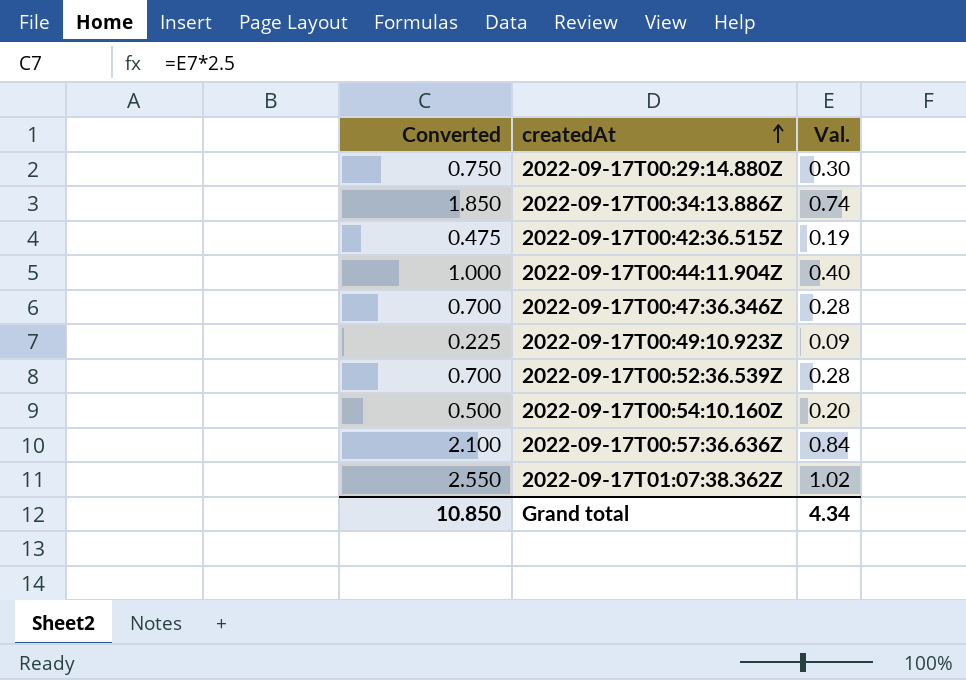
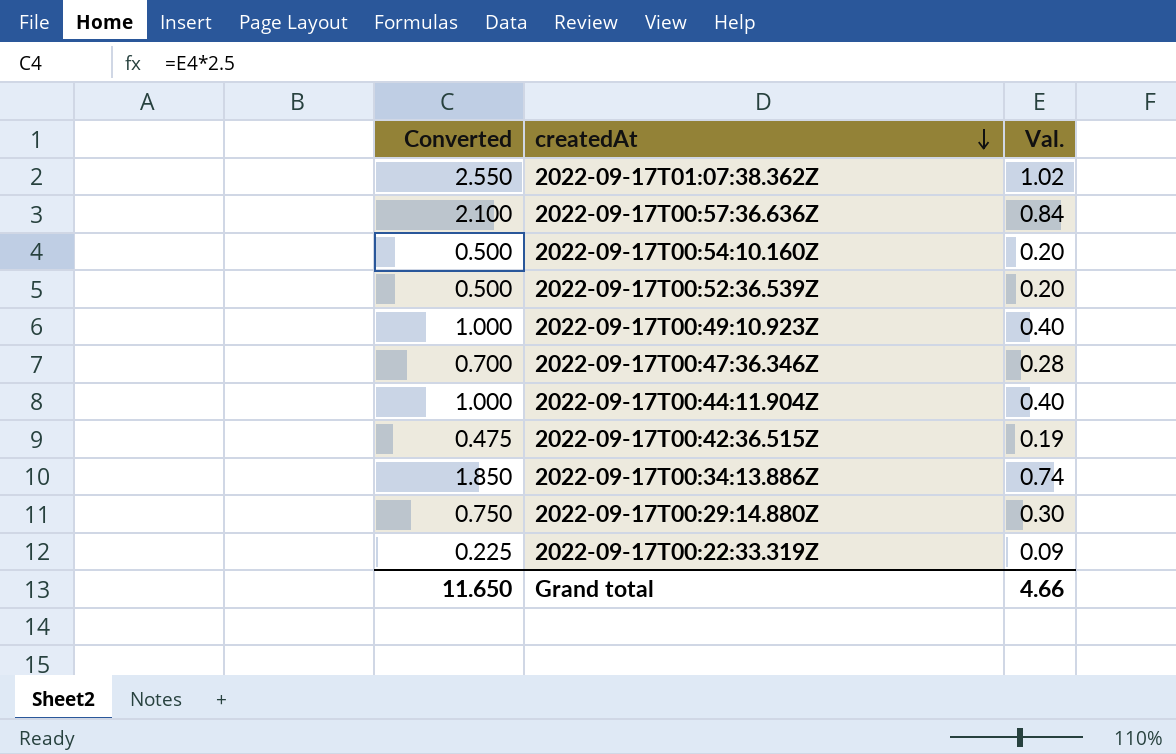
row order: createdAt ascending -> createdAt descending
2022-09-17T00:52:36.539Z | Converted: 0.700 -> 0.500
2022-09-17T00:52:36.539Z | Val.: 0.28 -> 0.20
2022-09-17T00:49:10.923Z | Converted: 0.225 -> 1.000
2022-09-17T00:49:10.923Z | Val.: 0.09 -> 0.40
row 2022-09-17T00:22:33.319Z: none -> 0.225 | 0.09
Grand total | Converted: 10.850 -> 11.650
Grand total | Val.: 4.34 -> 4.66

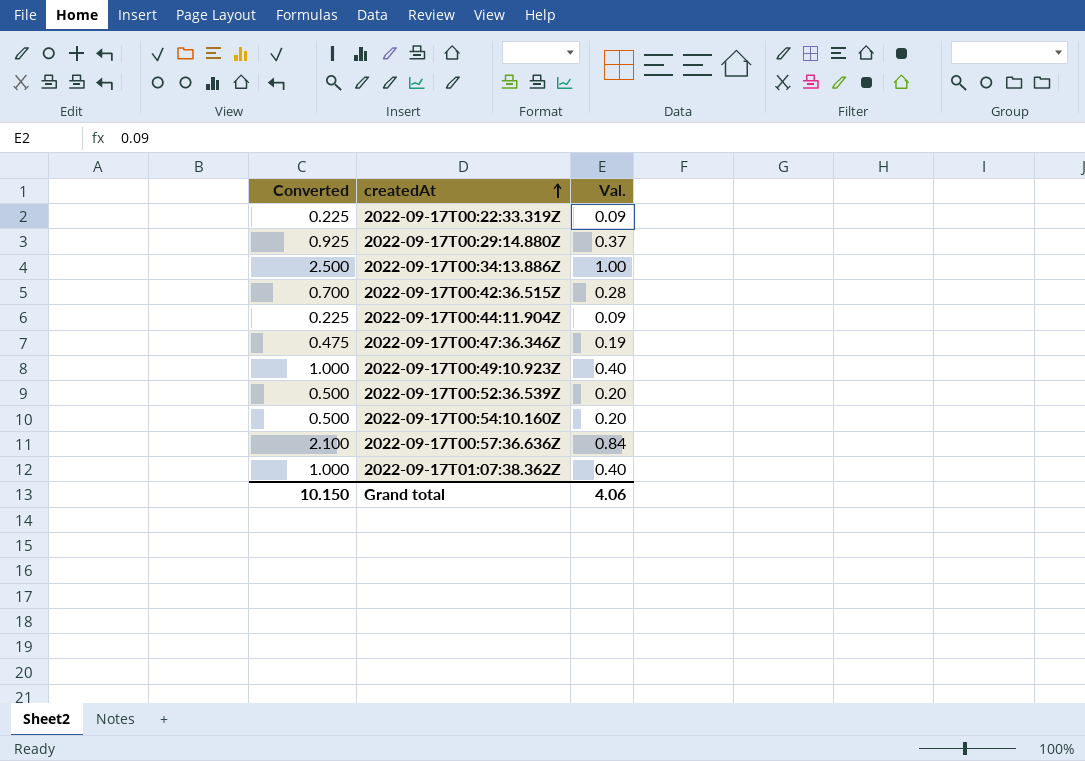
row order: createdAt descending -> createdAt ascending
2022-09-17T00:29:14.880Z | Converted: 0.750 -> 0.925
2022-09-17T00:29:14.880Z | Val.: 0.30 -> 0.37
2022-09-17T00:34:13.886Z | Converted: 1.850 -> 2.500
2022-09-17T00:34:13.886Z | Val.: 0.74 -> 1.00
2022-09-17T00:42:36.515Z | Converted: 0.475 -> 0.700
2022-09-17T00:42:36.515Z | Val.: 0.19 -> 0.28
2022-09-17T00:44:11.904Z | Converted: 1.000 -> 0.225
2022-09-17T00:44:11.904Z | Val.: 0.40 -> 0.09
2022-09-17T00:47:36.346Z | Converted: 0.700 -> 0.475
2022-09-17T00:47:36.346Z | Val.: 0.28 -> 0.19
2022-09-17T01:07:38.362Z | Converted: 2.550 -> 1.000
2022-09-17T01:07:38.362Z | Val.: 1.02 -> 0.40
Grand total | Converted: 11.650 -> 10.150
Grand total | Val.: 4.66 -> 4.06

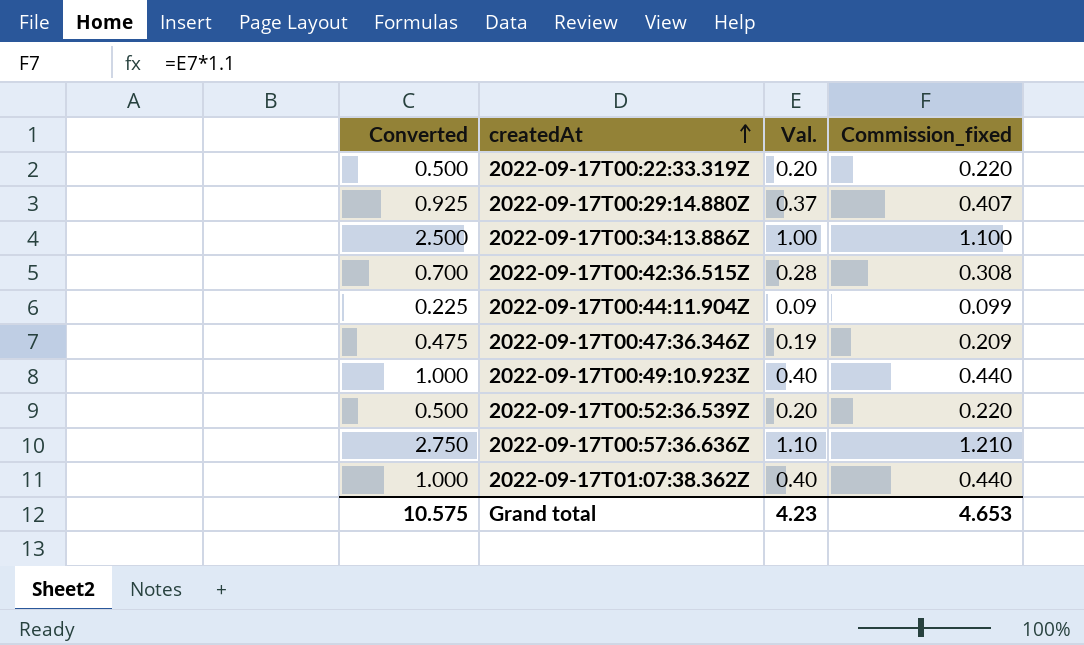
column Commission_fixed | formula: none -> [Val.] * 1.1
row 2022-09-17T00:54:10.160Z: 0.500 | 0.20 -> none
2022-09-17T00:22:33.319Z | Converted: 0.225 -> 0.500
2022-09-17T00:22:33.319Z | Val.: 0.09 -> 0.20
2022-09-17T00:57:36.636Z | Converted: 2.100 -> 2.750
2022-09-17T00:57:36.636Z | Val.: 0.84 -> 1.10
Grand total | Converted: 10.150 -> 10.575
Grand total | Val.: 4.06 -> 4.23

